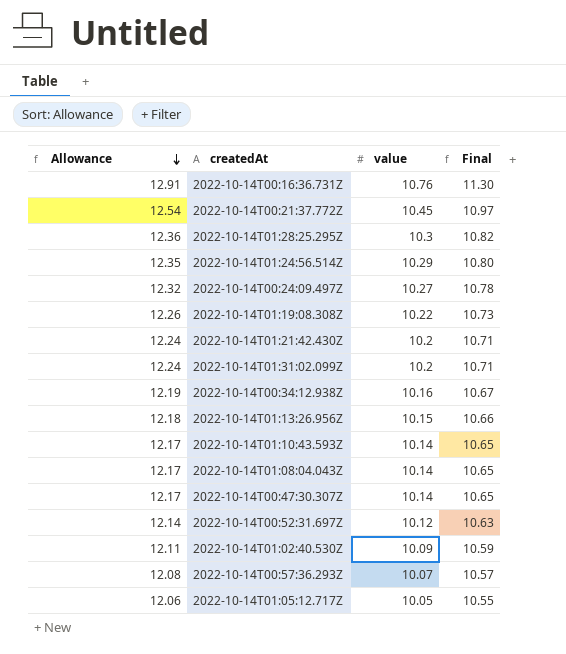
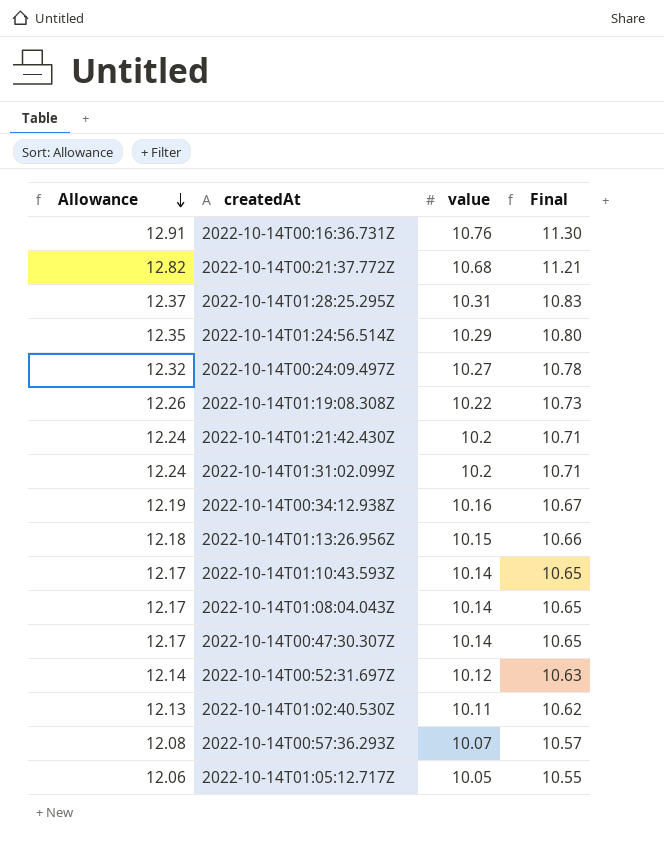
2022-10-14T00:21:37.772Z | Allowance: 12.54 -> 12.82
2022-10-14T00:21:37.772Z | value: 10.45 -> 10.68
2022-10-14T00:21:37.772Z | Final: 10.97 -> 11.21
2022-10-14T01:28:25.295Z | Allowance: 12.36 -> 12.37
2022-10-14T01:28:25.295Z | value: 10.3 -> 10.31
2022-10-14T01:28:25.295Z | Final: 10.82 -> 10.83
2022-10-14T01:02:40.530Z | Allowance: 12.11 -> 12.13
2022-10-14T01:02:40.530Z | value: 10.09 -> 10.11
2022-10-14T01:02:40.530Z | Final: 10.59 -> 10.62

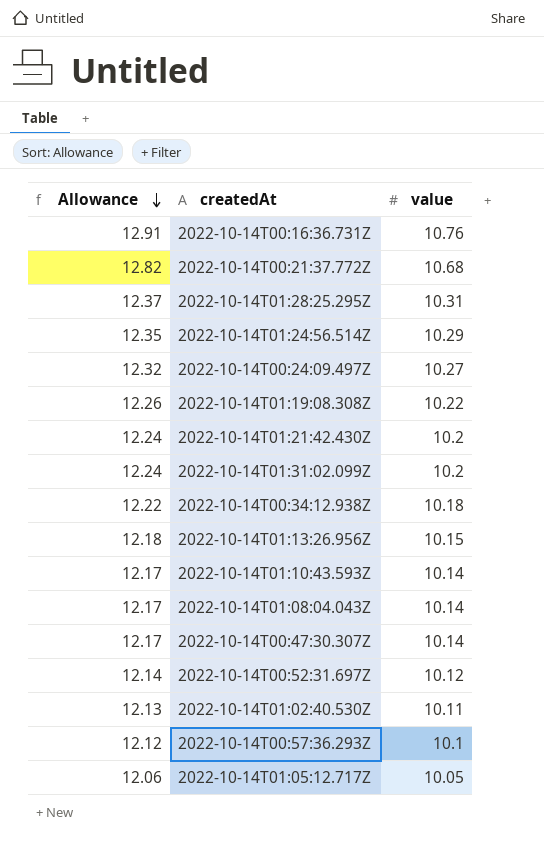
column Final | formula: [value] * 1.05 -> none
2022-10-14T00:34:12.938Z | Allowance: 12.19 -> 12.22
2022-10-14T00:34:12.938Z | value: 10.16 -> 10.18
2022-10-14T00:57:36.293Z | Allowance: 12.08 -> 12.12
2022-10-14T00:57:36.293Z | value: 10.07 -> 10.1

